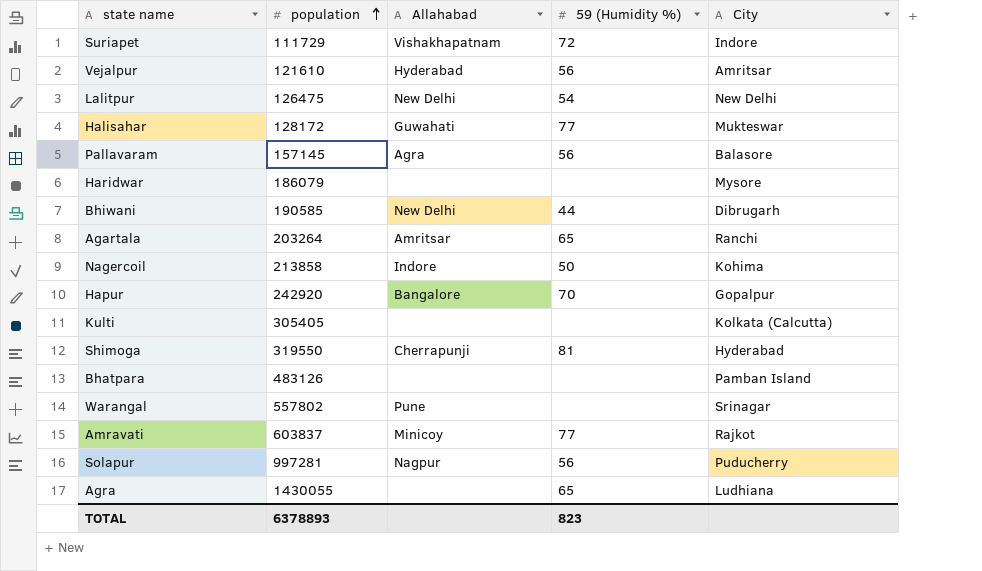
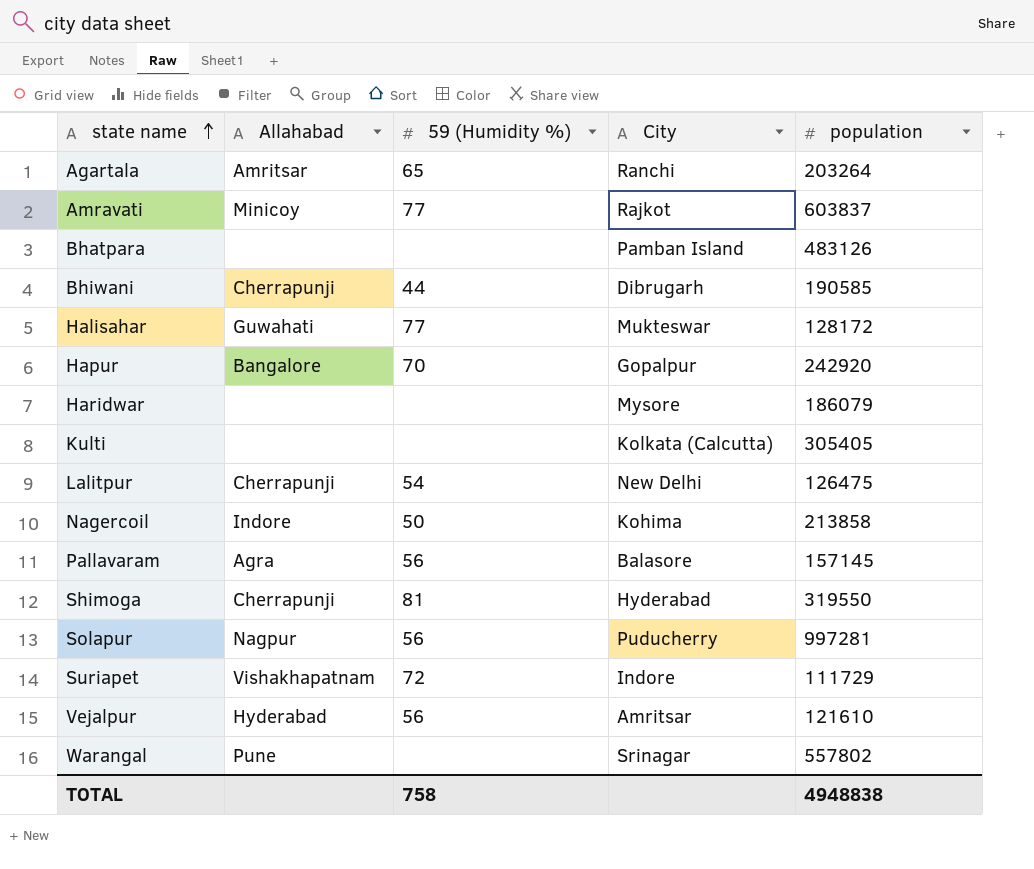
row order: population ascending -> state name ascending
column population | position: 2 -> 5
row Agra: 1430055 | none | 65 | Ludhiana -> none
Bhiwani | Allahabad: New Delhi -> Cherrapunji
Lalitpur | Allahabad: New Delhi -> Cherrapunji
TOTAL | 59 (Humidity %): 823 -> 758
TOTAL | population: 6378893 -> 4948838

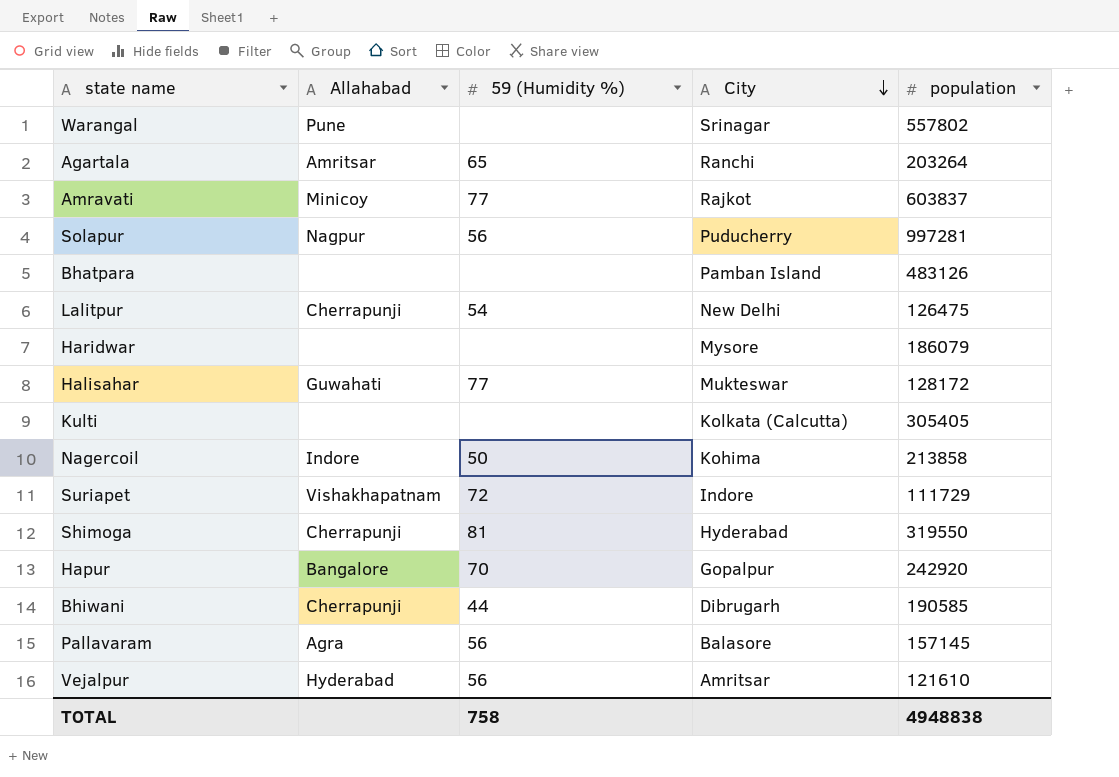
row order: state name ascending -> City descending

